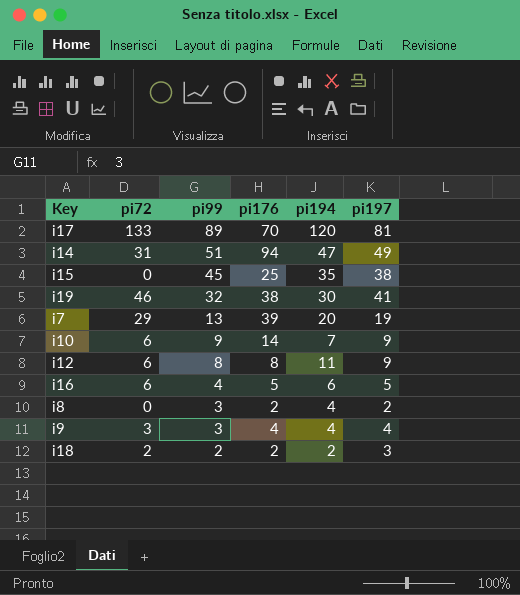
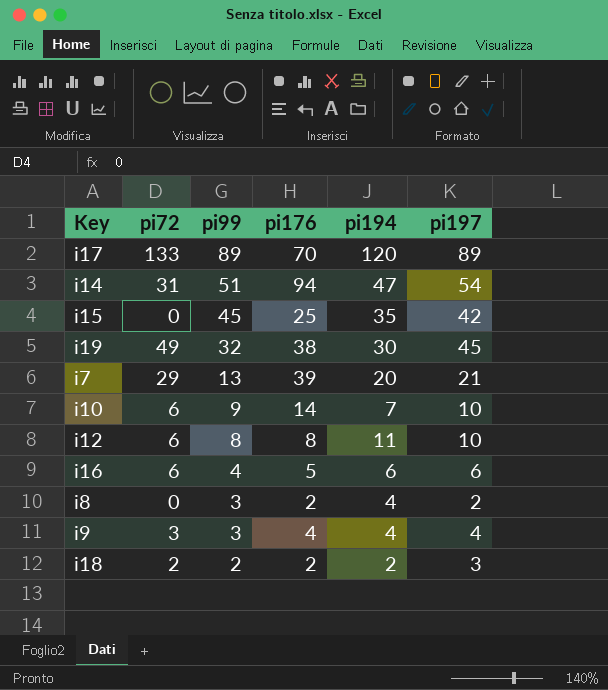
i17 | pi197: 81 -> 89
i14 | pi197: 49 -> 54
i15 | pi197: 38 -> 42
i19 | pi72: 46 -> 49
i19 | pi197: 41 -> 45
i7 | pi197: 19 -> 21
i10 | pi197: 9 -> 10
i12 | pi197: 9 -> 10
i16 | pi197: 5 -> 6

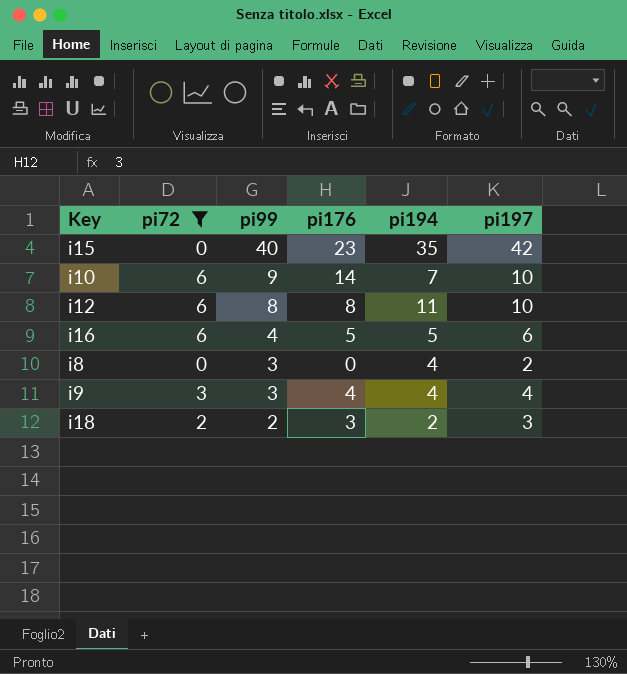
filter: none -> pi72 <= 6
i15 | pi99: 45 -> 40
i15 | pi176: 25 -> 23
i16 | pi194: 6 -> 5
i8 | pi176: 2 -> 0
i18 | pi176: 2 -> 3

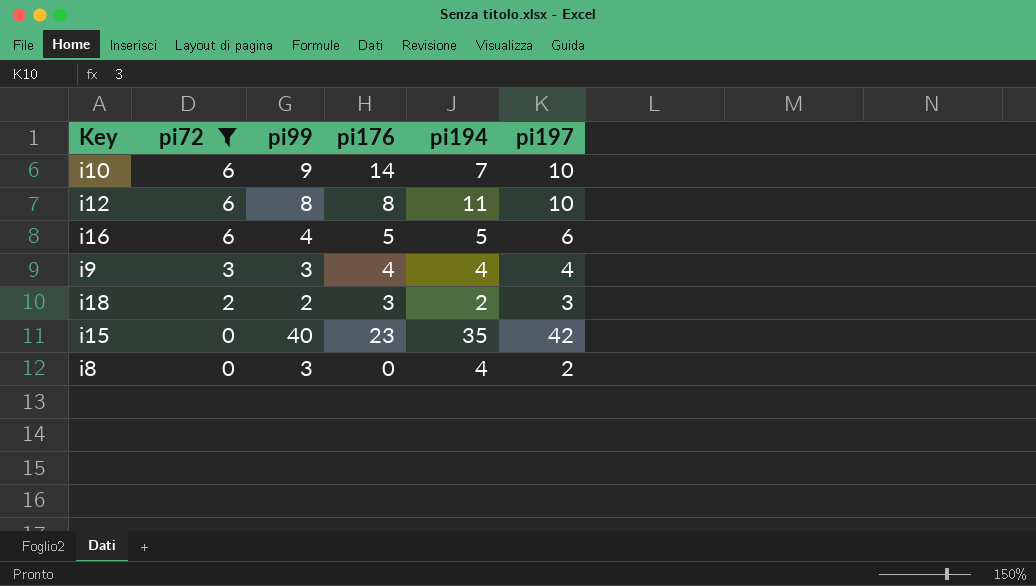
row order: pi99 descending -> pi72 descending

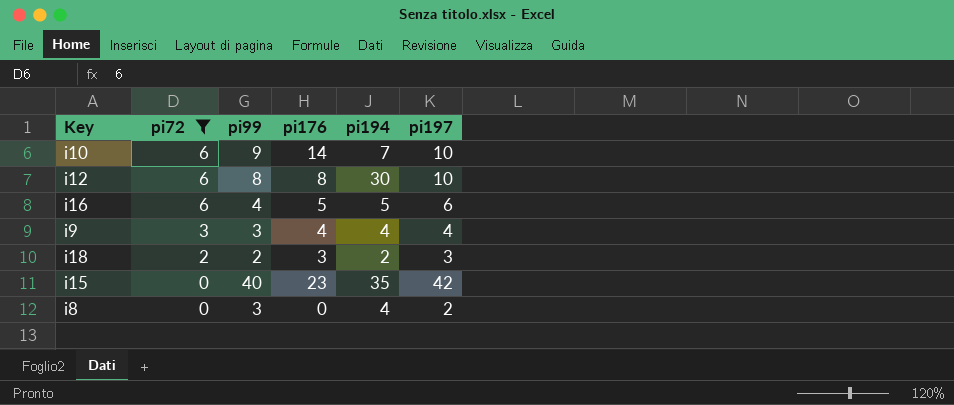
i12 | pi194: 11 -> 30

